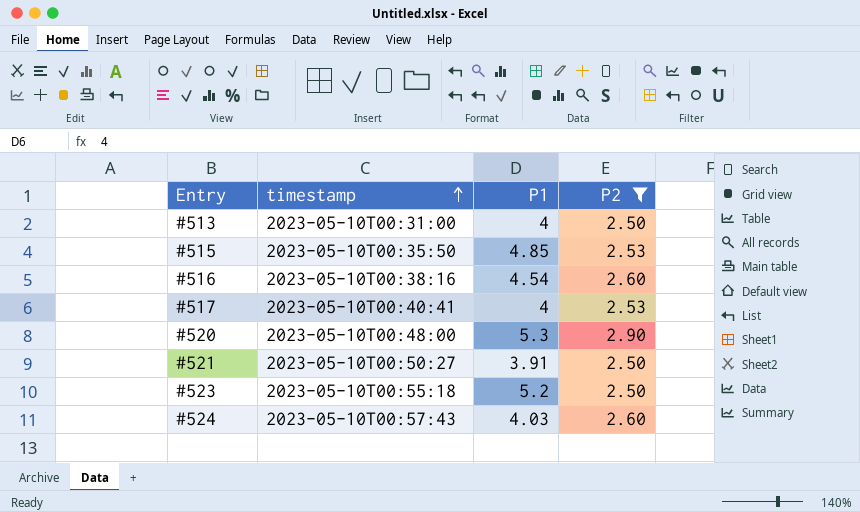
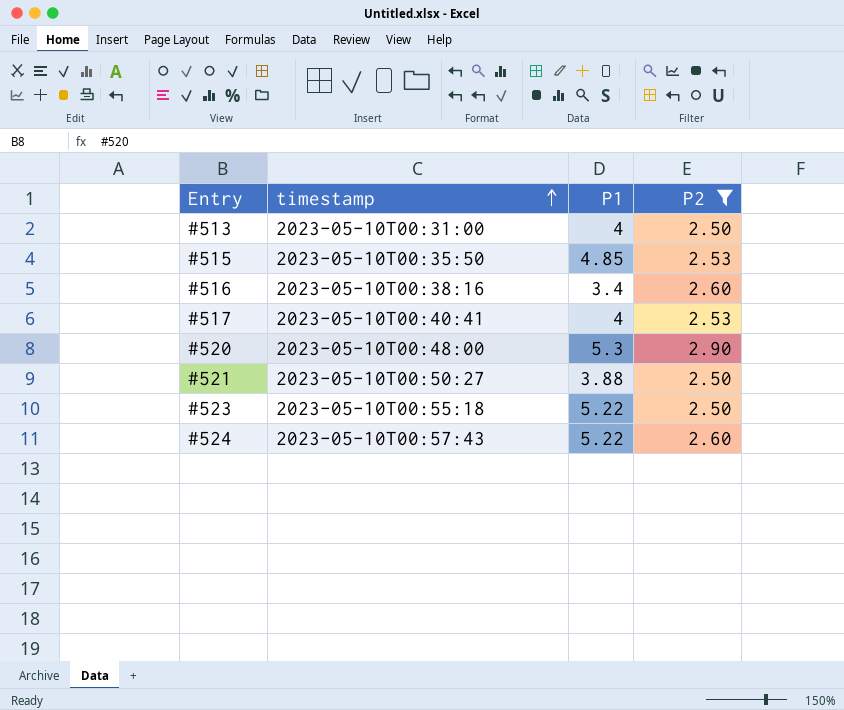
#516 | P1: 4.54 -> 3.4
#521 | P1: 3.91 -> 3.88
#523 | P1: 5.2 -> 5.22
#524 | P1: 4.03 -> 5.22

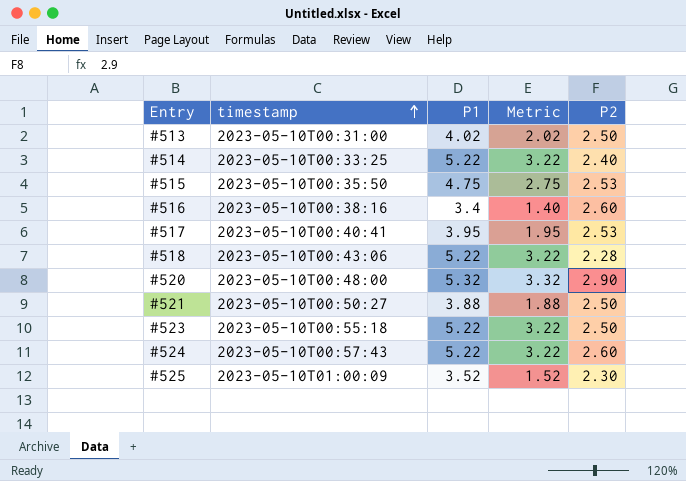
filter: P2 >= 2.50 -> none
column Metric | formula: none -> [P1] - 2
#513 | P1: 4 -> 4.02
#515 | P1: 4.85 -> 4.75
#517 | P1: 4 -> 3.95
#520 | P1: 5.3 -> 5.32

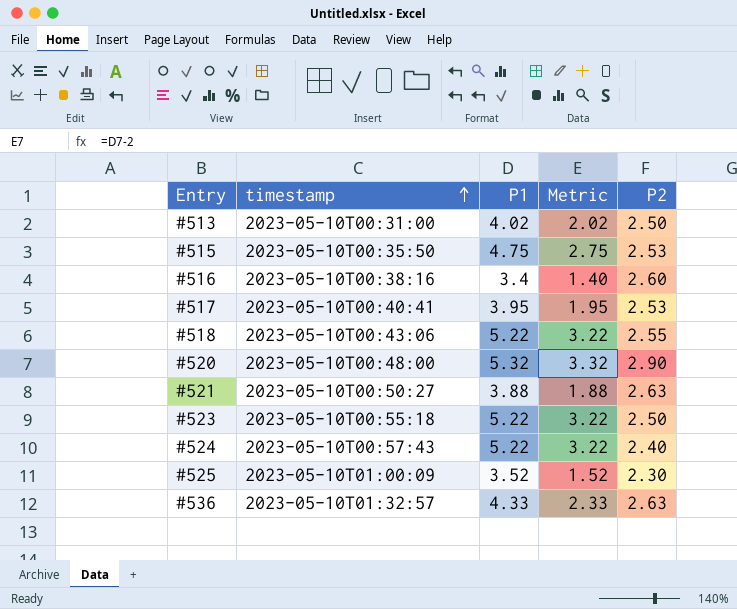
row #514: 2023-05-10T00:33:25 | 5.22 | 3.22 | 2.40 -> none
#518 | P2: 2.28 -> 2.55
#521 | P2: 2.50 -> 2.63
#524 | P2: 2.60 -> 2.40
row #536: none -> 2023-05-10T01:32:57 | 4.33 | 2.33 | 2.63

